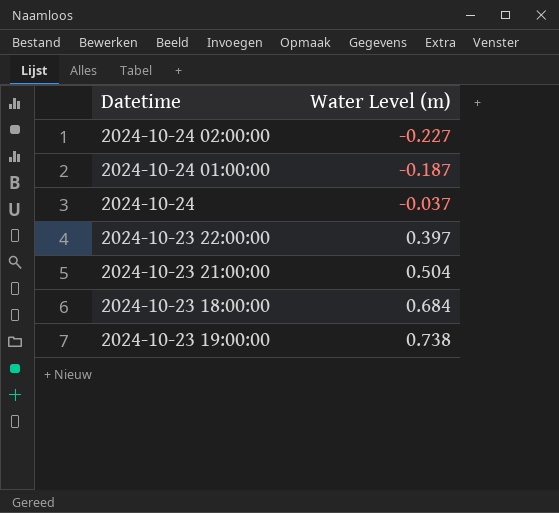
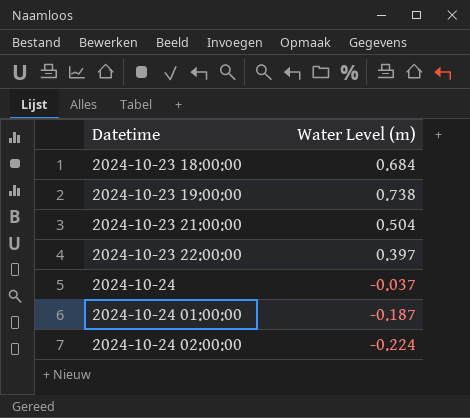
row order: Water Level (m) ascending -> Datetime ascending
2024-10-24 02:00:00 | Water Level (m): -0.227 -> -0.224

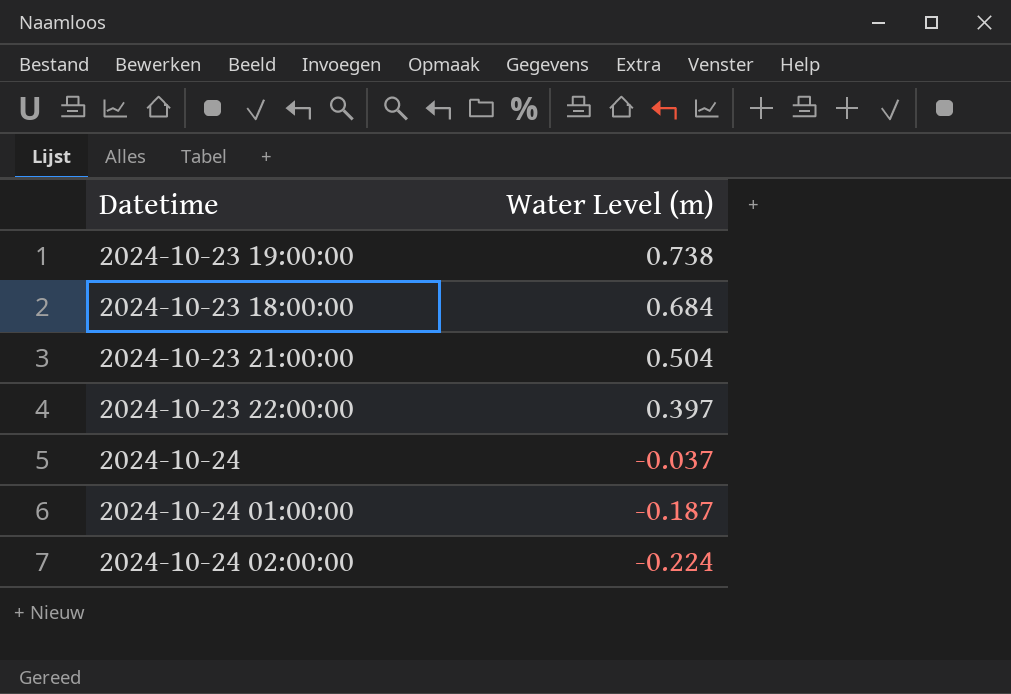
row order: Datetime ascending -> Water Level (m) descending

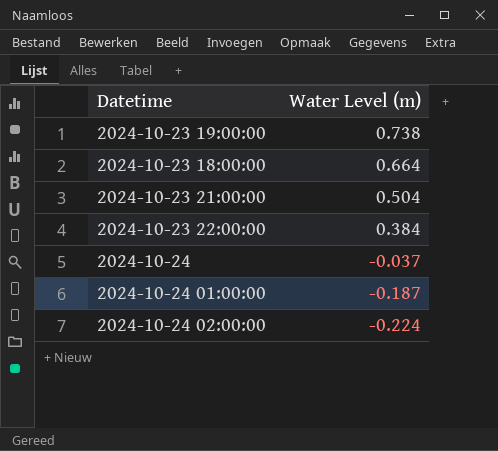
2024-10-23 18:00:00 | Water Level (m): 0.684 -> 0.664
2024-10-23 22:00:00 | Water Level (m): 0.397 -> 0.384

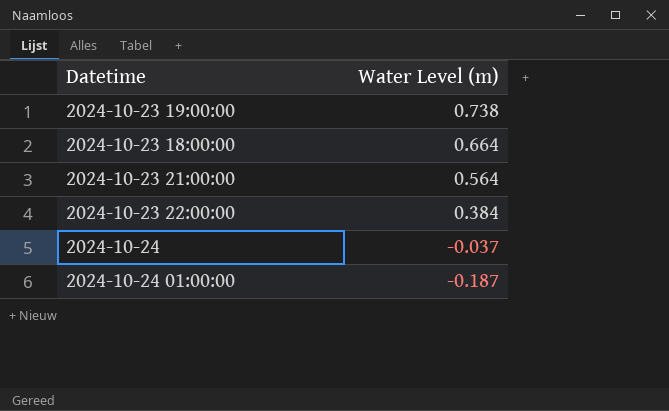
row 2024-10-24 02:00:00: -0.224 -> none
2024-10-23 21:00:00 | Water Level (m): 0.504 -> 0.564

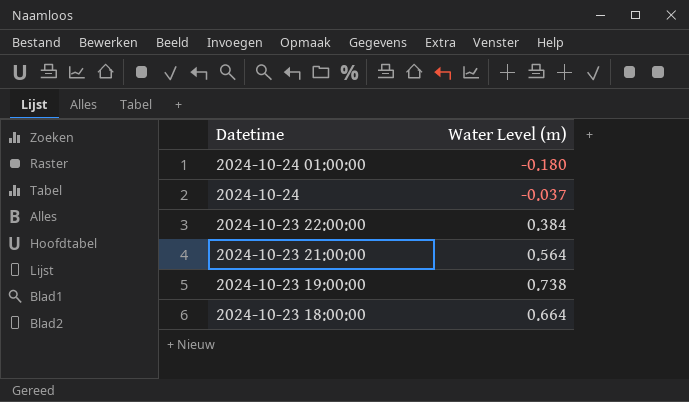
row order: Water Level (m) descending -> Datetime descending
2024-10-24 01:00:00 | Water Level (m): -0.187 -> -0.180

